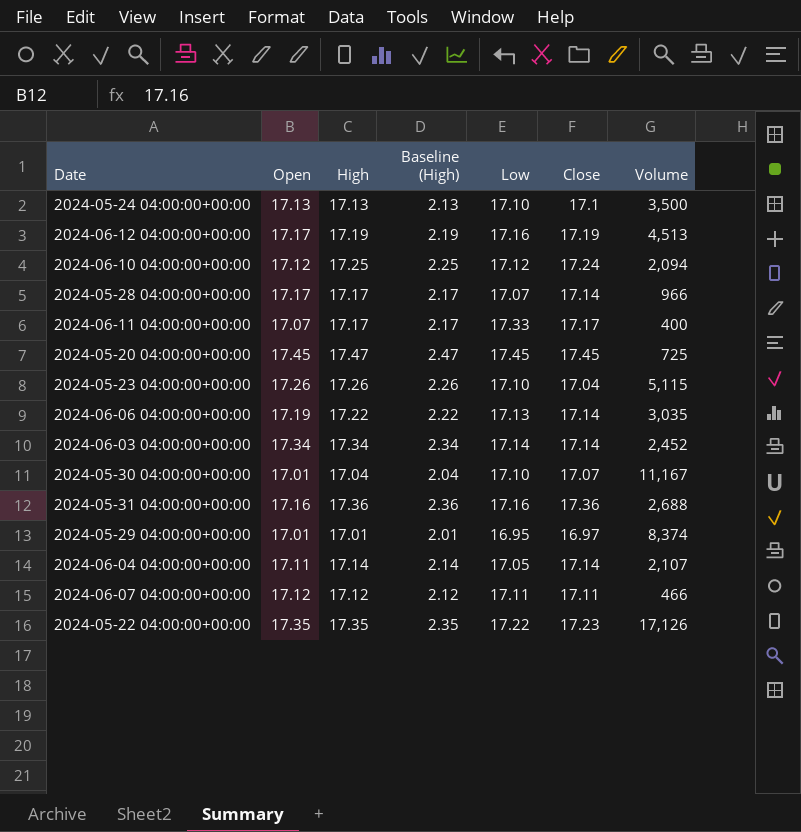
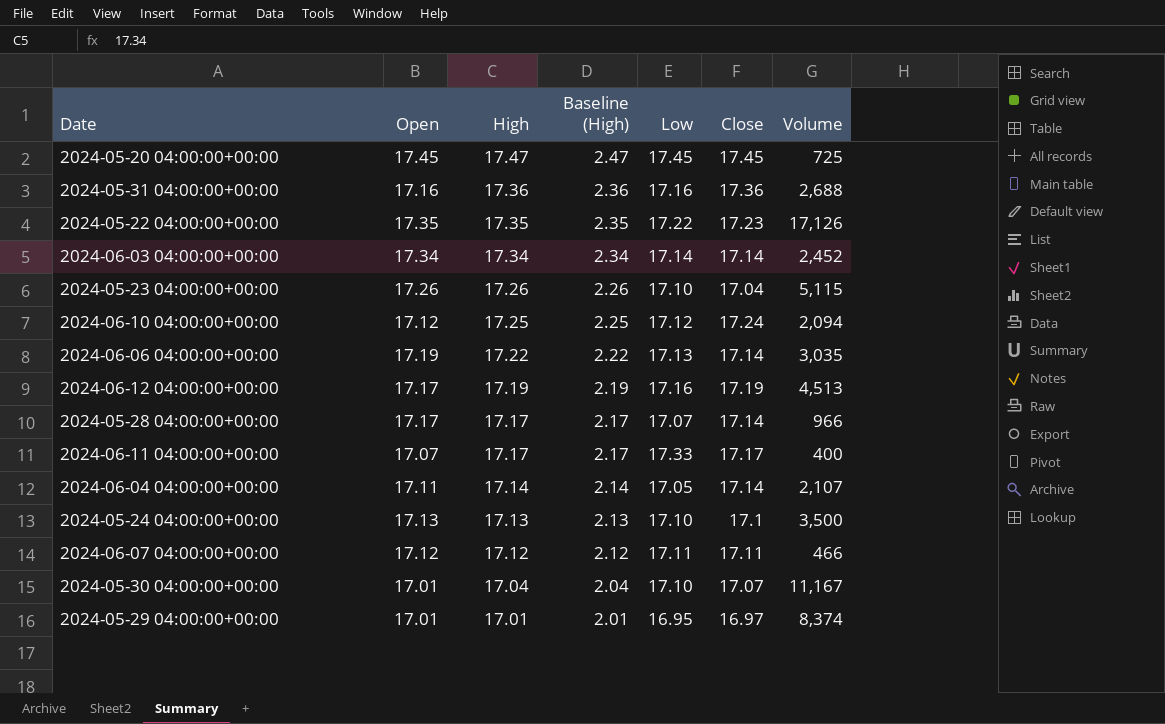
row order: none -> High descending

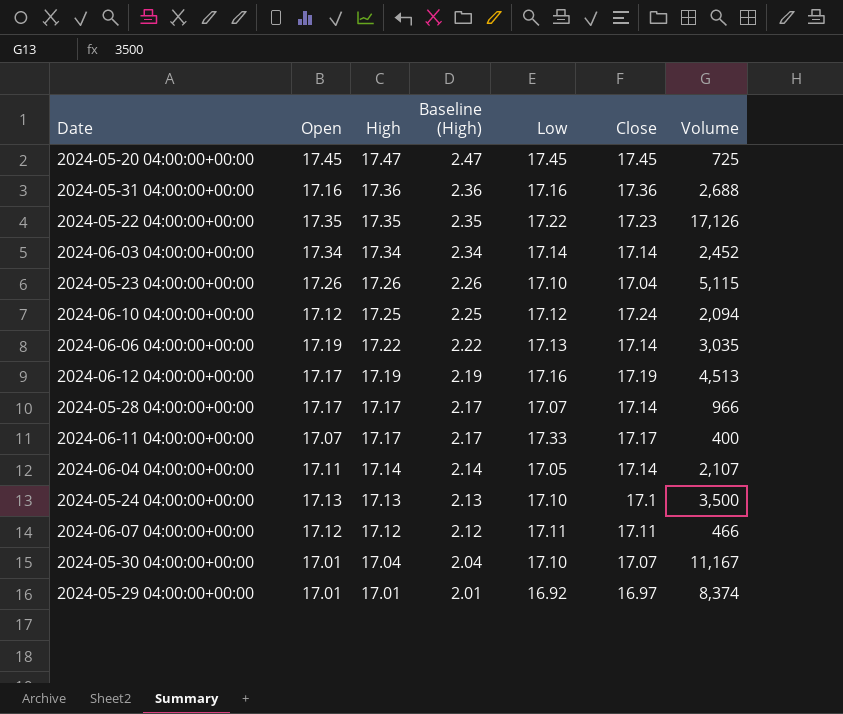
2024-05-29 04:00:00+00:00 | Low: 16.95 -> 16.92

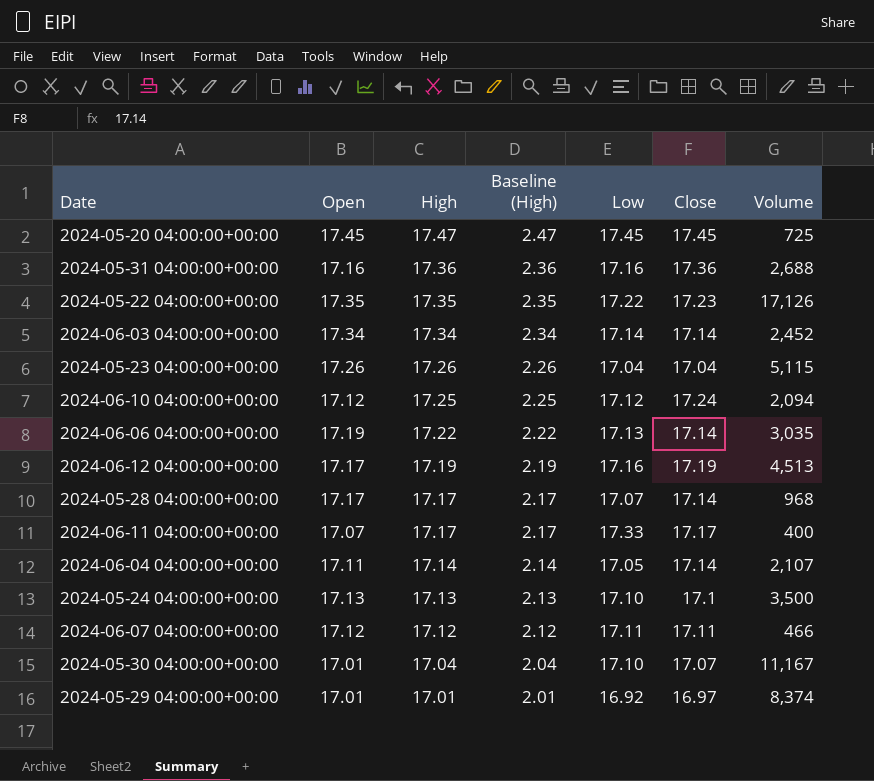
2024-05-23 04:00:00+00:00 | Low: 17.10 -> 17.04
2024-05-28 04:00:00+00:00 | Volume: 966 -> 968

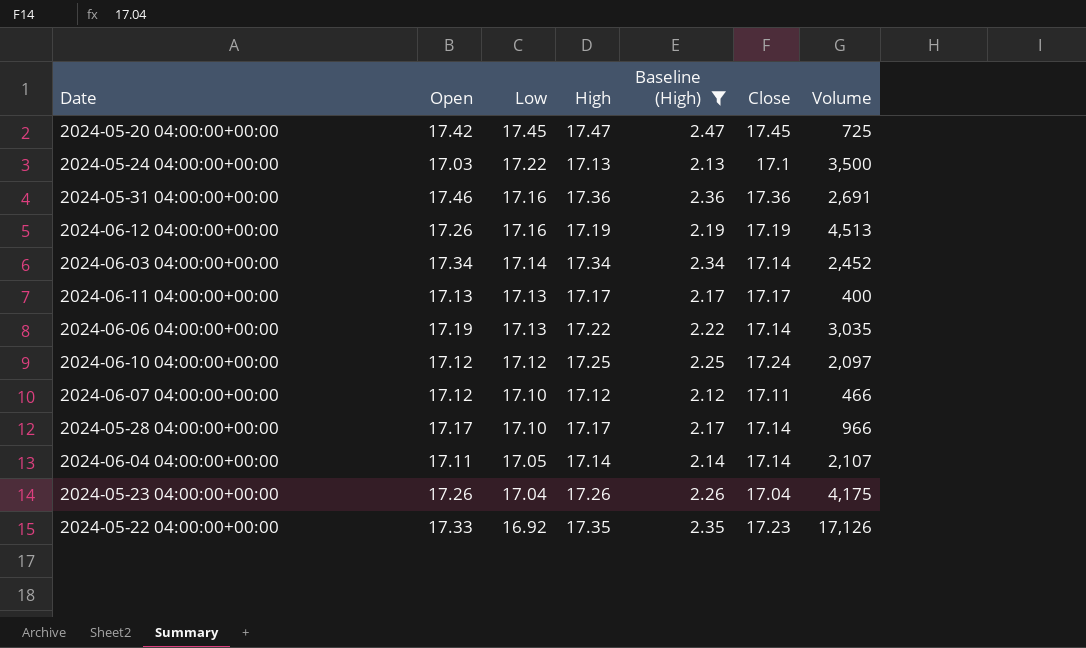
filter: none -> Baseline (High) >= 2.12
row order: High descending -> Low descending
column Low | position: 5 -> 3
2024-05-20 04:00:00+00:00 | Open: 17.45 -> 17.42
2024-05-24 04:00:00+00:00 | Open: 17.13 -> 17.03
2024-05-24 04:00:00+00:00 | Low: 17.10 -> 17.22
2024-05-31 04:00:00+00:00 | Open: 17.16 -> 17.46
2024-05-31 04:00:00+00:00 | Volume: 2,688 -> 2,691
2024-06-12 04:00:00+00:00 | Open: 17.17 -> 17.26
2024-06-11 04:00:00+00:00 | Open: 17.07 -> 17.13
2024-06-11 04:00:00+00:00 | Low: 17.33 -> 17.13
2024-06-10 04:00:00+00:00 | Volume: 2,094 -> 2,097
2024-06-07 04:00:00+00:00 | Low: 17.11 -> 17.10
2024-05-28 04:00:00+00:00 | Low: 17.07 -> 17.10
2024-05-28 04:00:00+00:00 | Volume: 968 -> 966
2024-05-23 04:00:00+00:00 | Volume: 5,115 -> 4,175
2024-05-22 04:00:00+00:00 | Open: 17.35 -> 17.33
2024-05-22 04:00:00+00:00 | Low: 17.22 -> 16.92

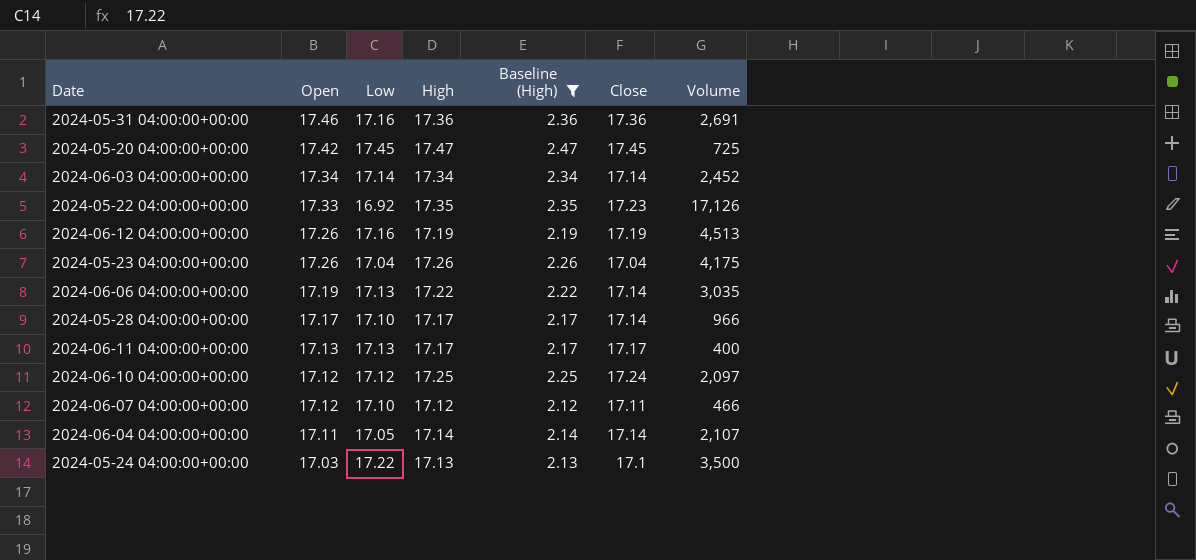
row order: Low descending -> Open descending

